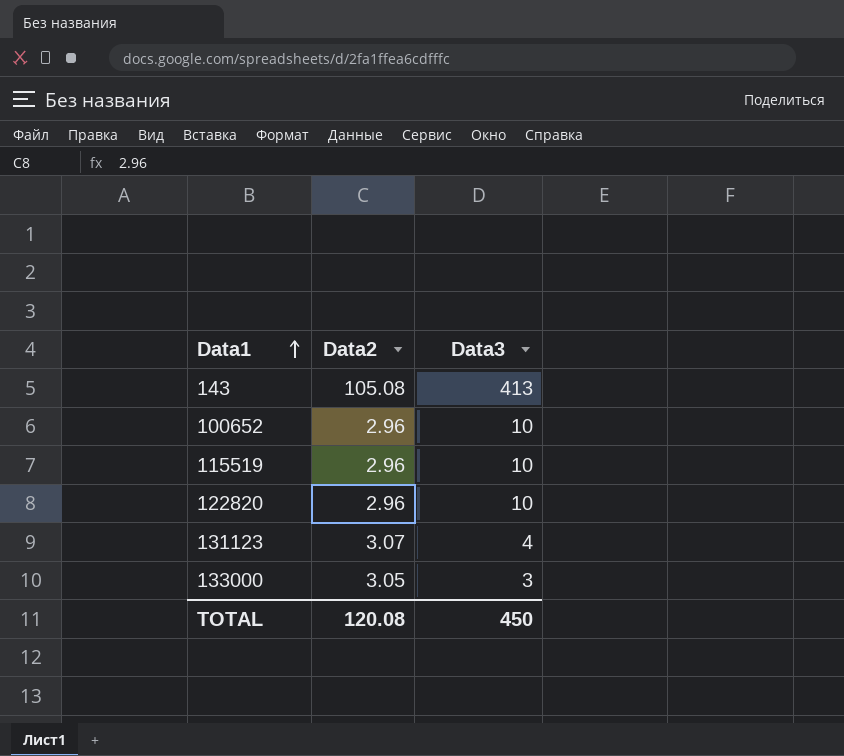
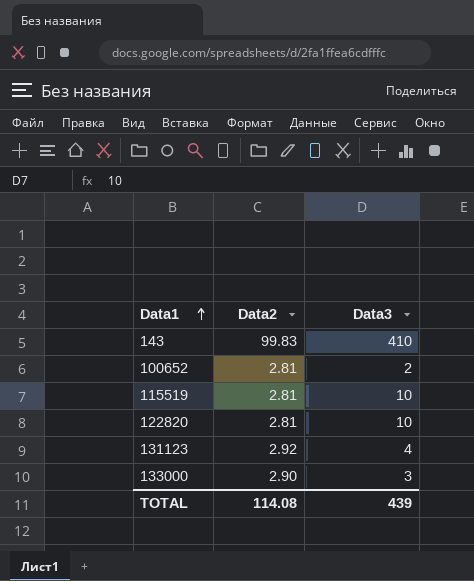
143 | Data2: 105.08 -> 99.83
143 | Data3: 413 -> 410
100652 | Data2: 2.96 -> 2.81
100652 | Data3: 10 -> 2
115519 | Data2: 2.96 -> 2.81
122820 | Data2: 2.96 -> 2.81
131123 | Data2: 3.07 -> 2.92
133000 | Data2: 3.05 -> 2.90
TOTAL | Data2: 120.08 -> 114.08
TOTAL | Data3: 450 -> 439

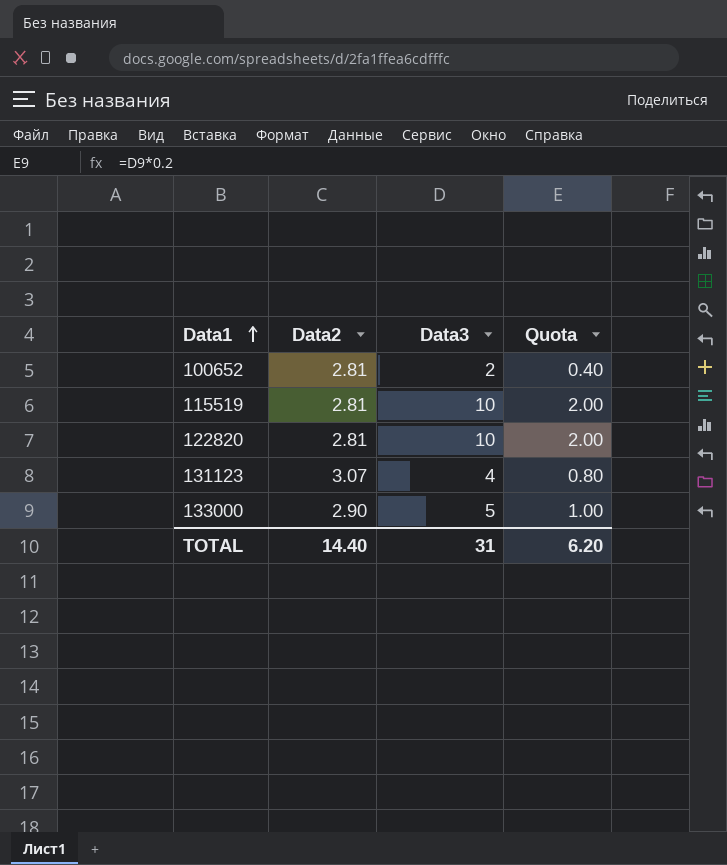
column Quota | formula: none -> [Data3] * 0.2
row 143: 99.83 | 410 -> none
131123 | Data2: 2.92 -> 3.07
133000 | Data3: 3 -> 5
TOTAL | Data2: 114.08 -> 14.40
TOTAL | Data3: 439 -> 31

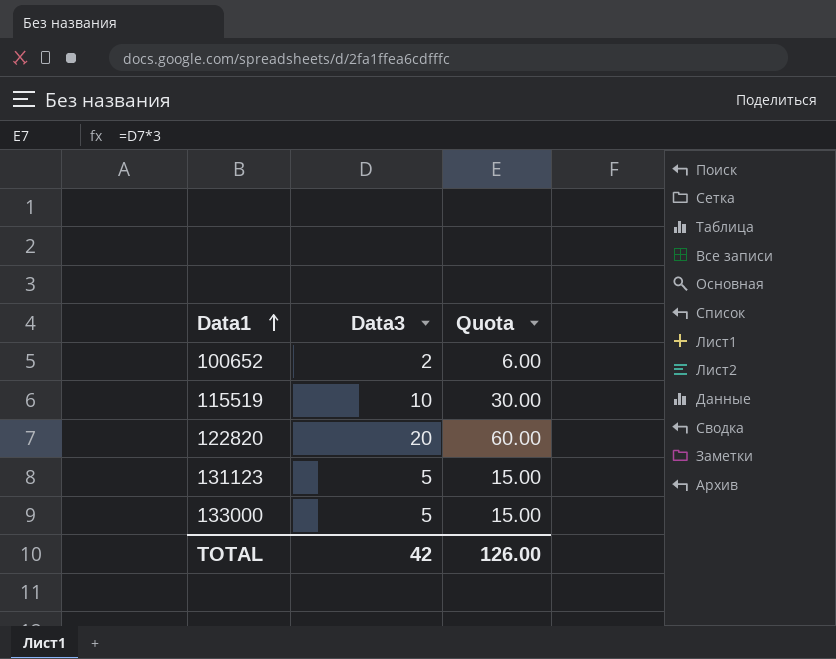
column Data2 | position: 2 -> none
column Quota | formula: [Data3] * 0.2 -> [Data3] * 3
122820 | Data3: 10 -> 20
131123 | Data3: 4 -> 5
TOTAL | Data3: 31 -> 42
TOTAL | Quota: 6.20 -> 126.00

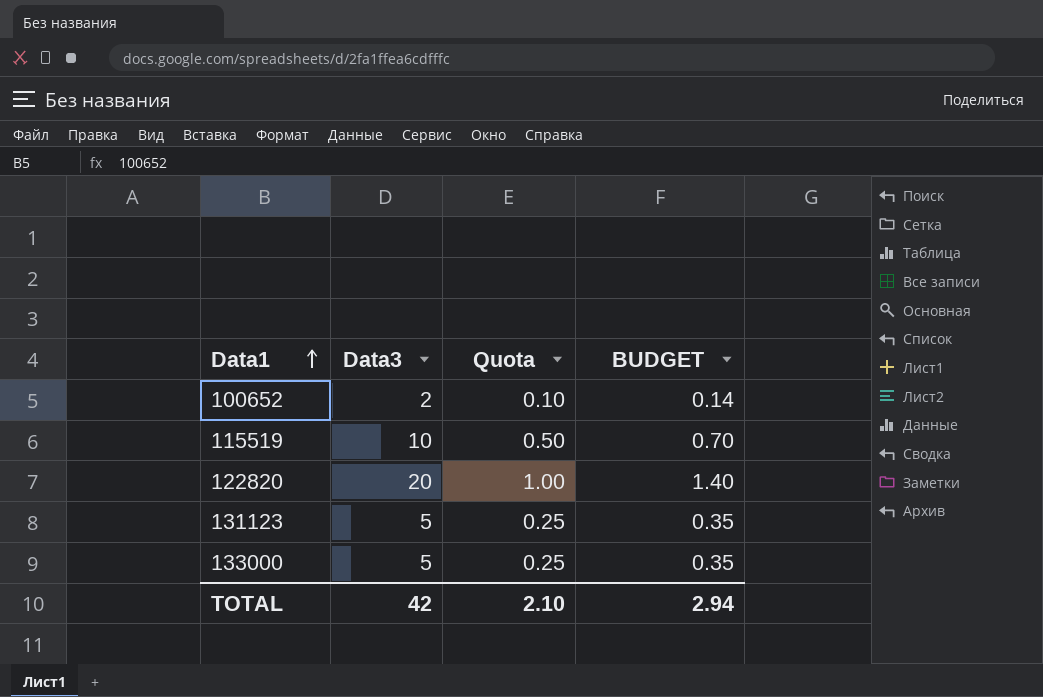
column Quota | formula: [Data3] * 3 -> [Data3] * 0.05
column BUDGET | formula: none -> [Data3] * 0.07
TOTAL | Quota: 126.00 -> 2.10

